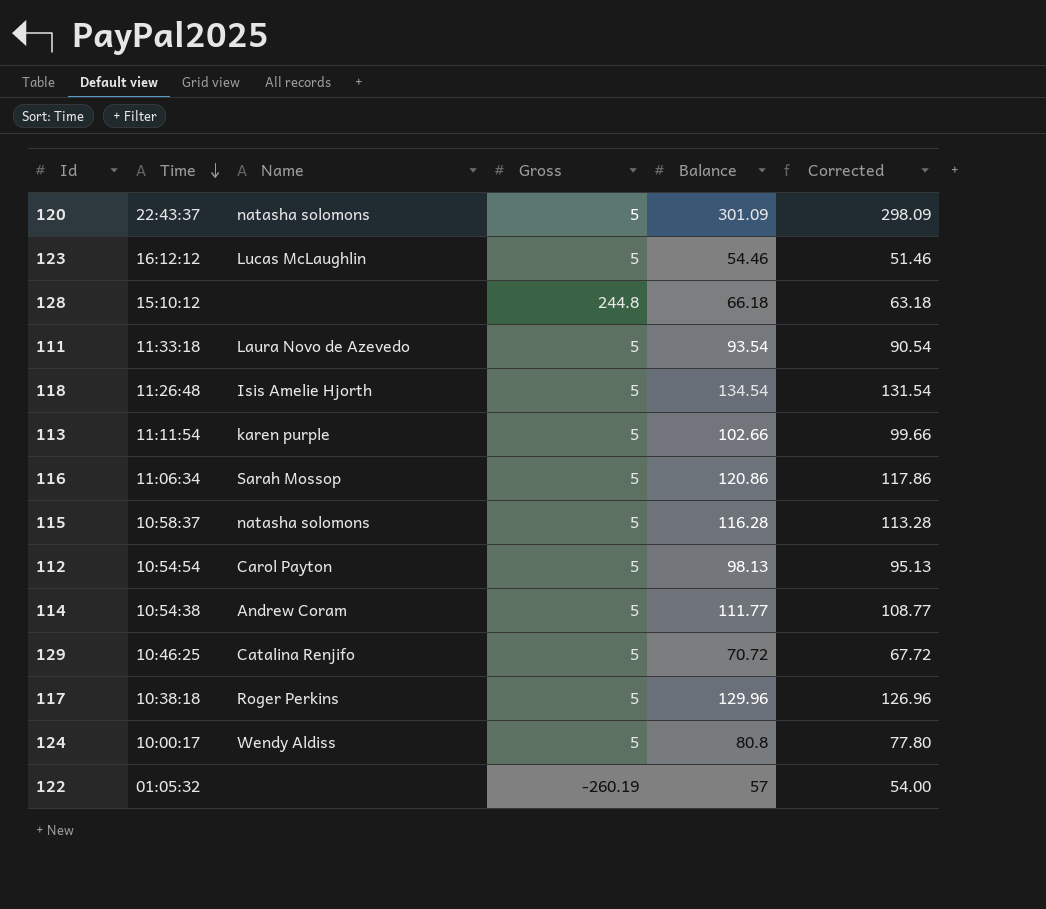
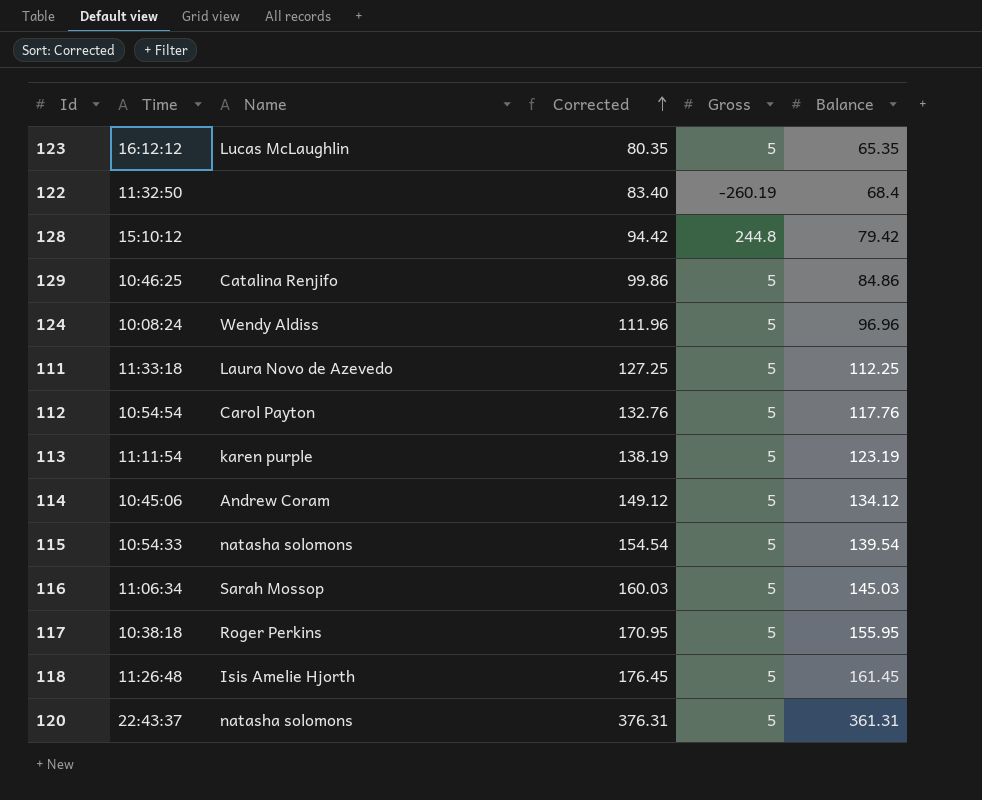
row order: Time descending -> Corrected ascending
column Corrected | formula: [Balance] - 3 -> [Balance] + 15
column Corrected | position: 6 -> 4
123 | Balance: 54.46 -> 65.35
122 | Time: 01:05:32 -> 11:32:50
122 | Balance: 57 -> 68.4
128 | Balance: 66.18 -> 79.42
129 | Balance: 70.72 -> 84.86
124 | Time: 10:00:17 -> 10:08:24
124 | Balance: 80.8 -> 96.96
111 | Balance: 93.54 -> 112.25
112 | Balance: 98.13 -> 117.76
113 | Balance: 102.66 -> 123.19
114 | Time: 10:54:38 -> 10:45:06
114 | Balance: 111.77 -> 134.12
115 | Time: 10:58:37 -> 10:54:33
115 | Balance: 116.28 -> 139.54
116 | Balance: 120.86 -> 145.03
117 | Balance: 129.96 -> 155.95
118 | Balance: 134.54 -> 161.45
120 | Balance: 301.09 -> 361.31

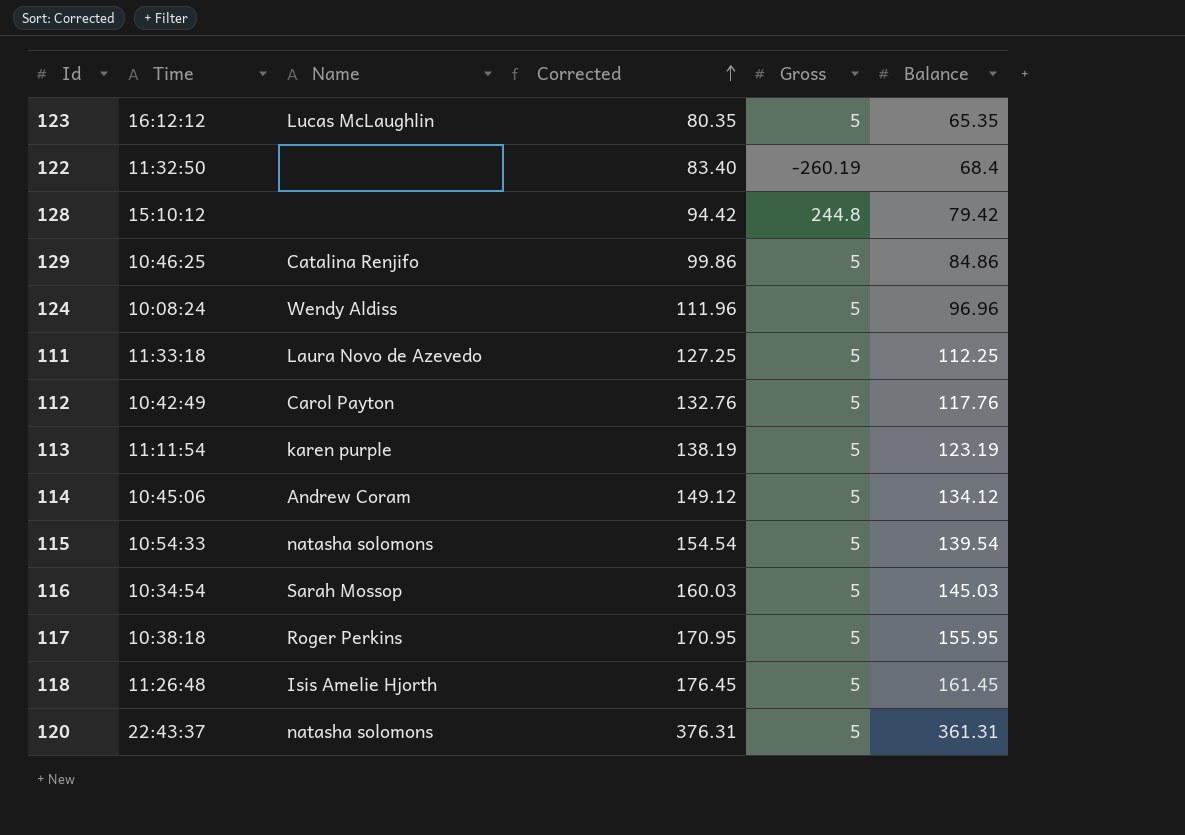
112 | Time: 10:54:54 -> 10:42:49
116 | Time: 11:06:34 -> 10:34:54

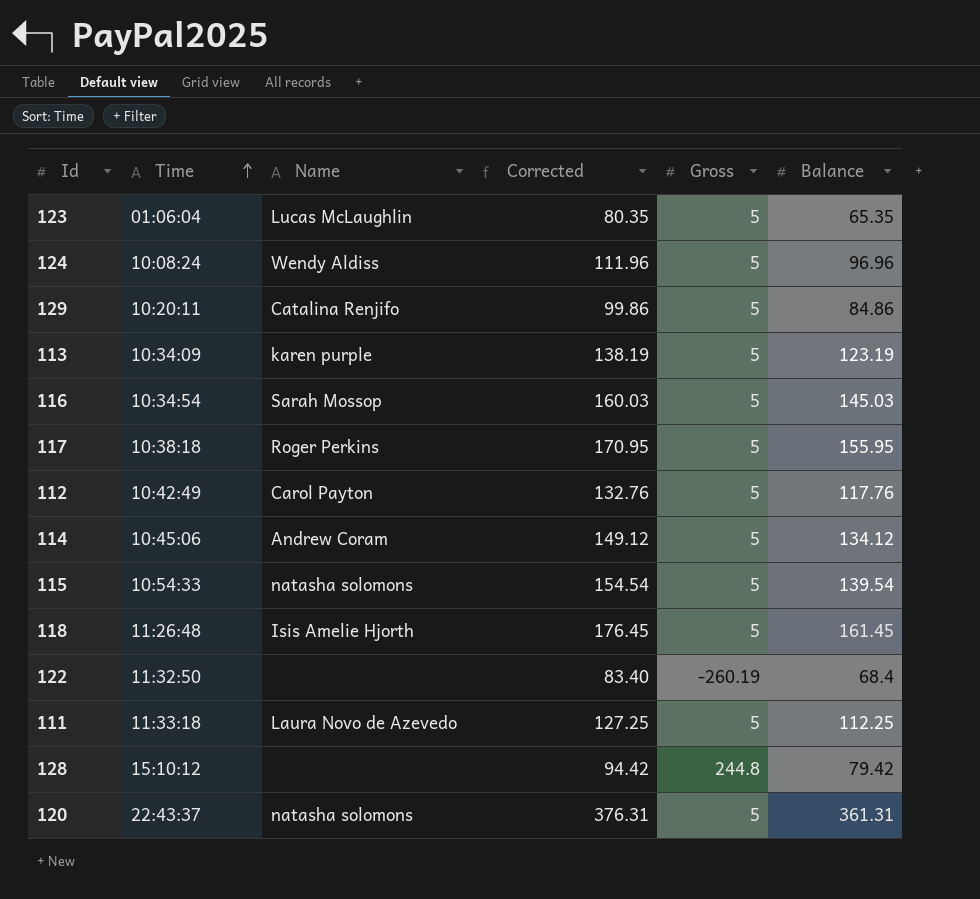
row order: Corrected ascending -> Time ascending
123 | Time: 16:12:12 -> 01:06:04
129 | Time: 10:46:25 -> 10:20:11
113 | Time: 11:11:54 -> 10:34:09

